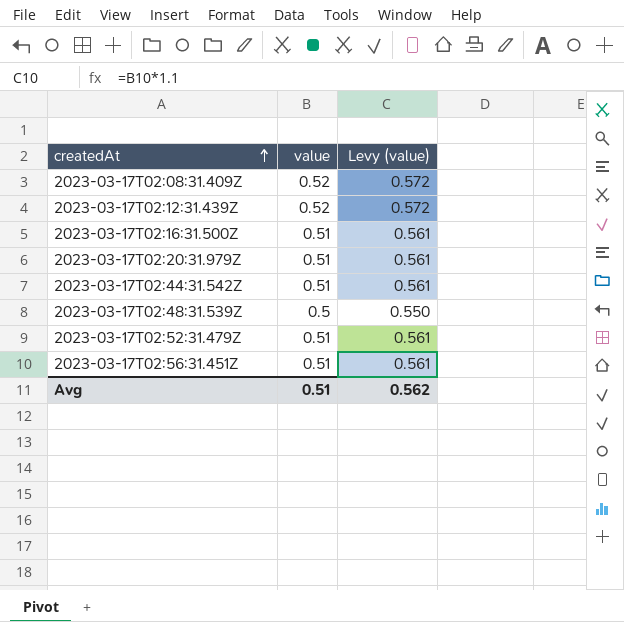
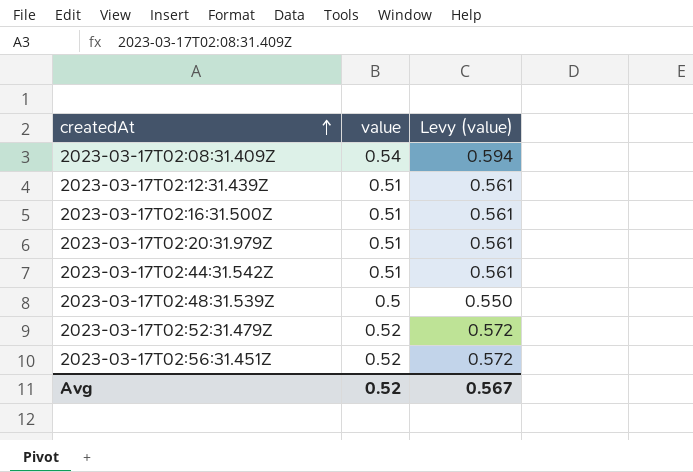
2023-03-17T02:08:31.409Z | value: 0.52 -> 0.54
2023-03-17T02:08:31.409Z | Levy (value): 0.572 -> 0.594
2023-03-17T02:12:31.439Z | value: 0.52 -> 0.51
2023-03-17T02:12:31.439Z | Levy (value): 0.572 -> 0.561
2023-03-17T02:52:31.479Z | value: 0.51 -> 0.52
2023-03-17T02:52:31.479Z | Levy (value): 0.561 -> 0.572
2023-03-17T02:56:31.451Z | value: 0.51 -> 0.52
2023-03-17T02:56:31.451Z | Levy (value): 0.561 -> 0.572
Avg | value: 0.51 -> 0.52
Avg | Levy (value): 0.562 -> 0.567

